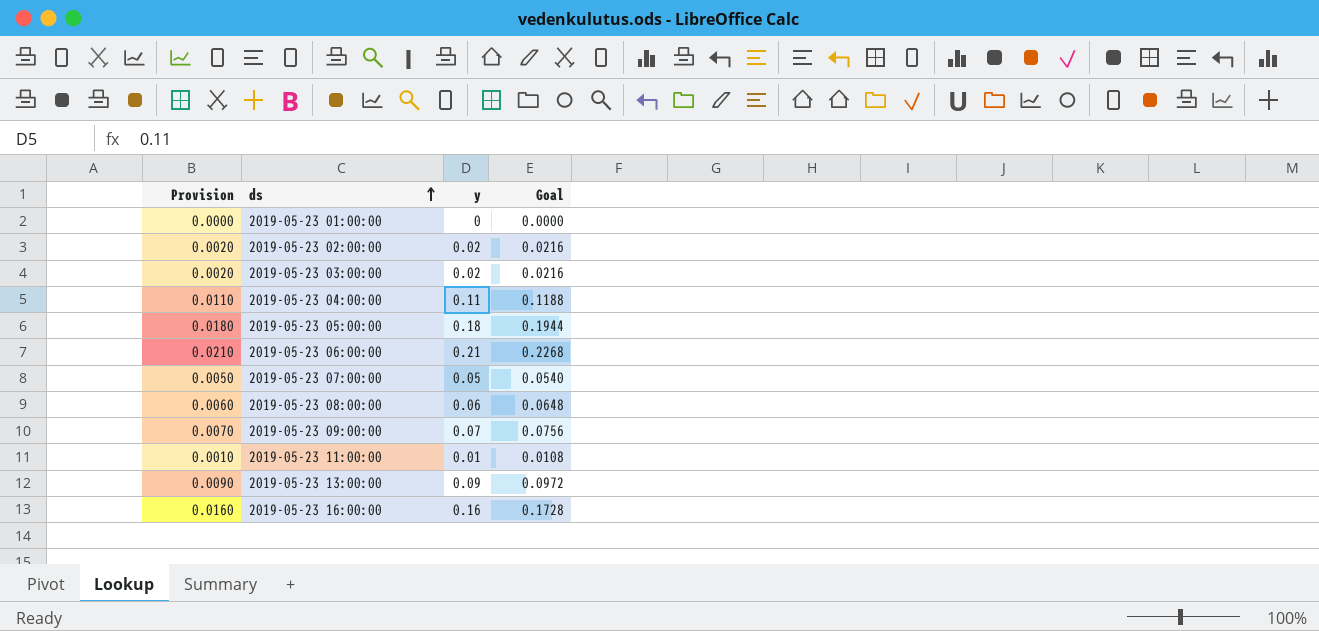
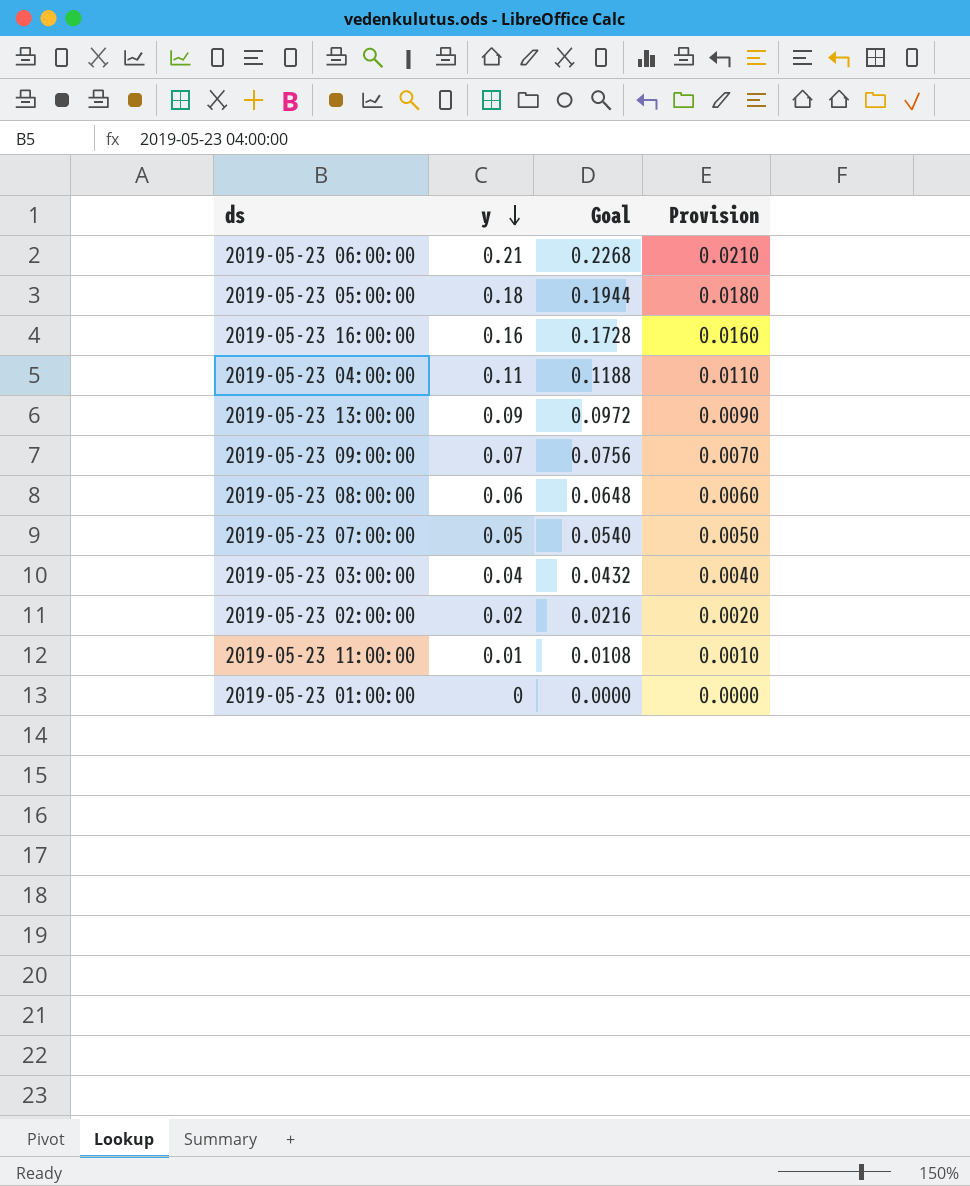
row order: ds ascending -> y descending
column Provision | position: 1 -> 4
2019-05-23 03:00:00 | y: 0.02 -> 0.04
2019-05-23 03:00:00 | Goal: 0.0216 -> 0.0432
2019-05-23 03:00:00 | Provision: 0.0020 -> 0.0040

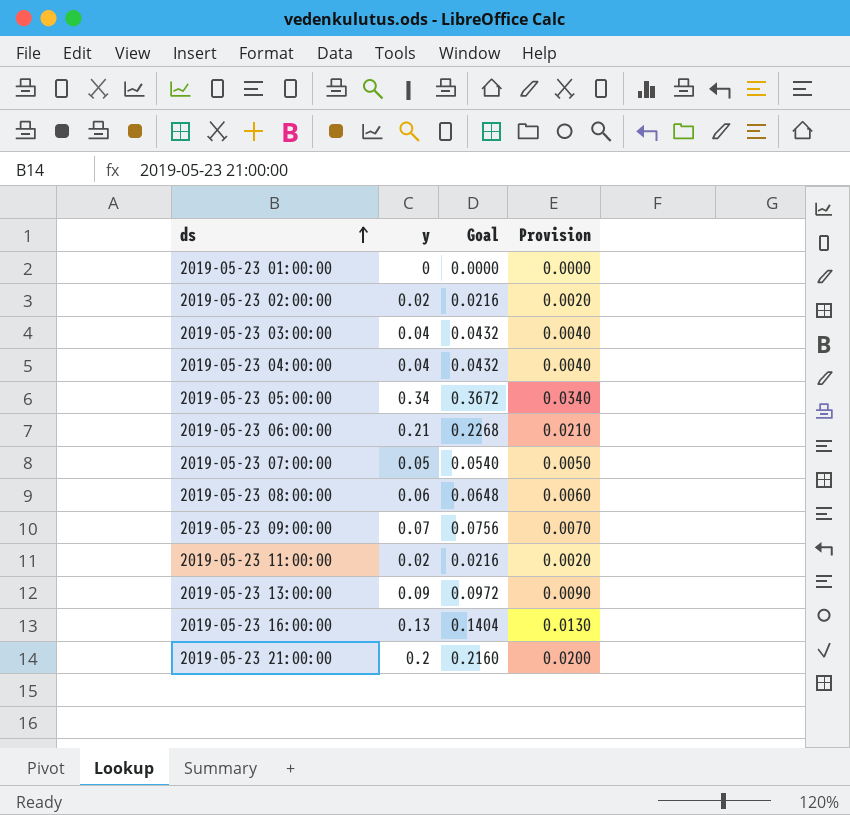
row order: y descending -> ds ascending
2019-05-23 04:00:00 | y: 0.11 -> 0.04
2019-05-23 04:00:00 | Goal: 0.1188 -> 0.0432
2019-05-23 04:00:00 | Provision: 0.0110 -> 0.0040
2019-05-23 05:00:00 | y: 0.18 -> 0.34
2019-05-23 05:00:00 | Goal: 0.1944 -> 0.3672
2019-05-23 05:00:00 | Provision: 0.0180 -> 0.0340
2019-05-23 11:00:00 | y: 0.01 -> 0.02
2019-05-23 11:00:00 | Goal: 0.0108 -> 0.0216
2019-05-23 11:00:00 | Provision: 0.0010 -> 0.0020
2019-05-23 16:00:00 | y: 0.16 -> 0.13
2019-05-23 16:00:00 | Goal: 0.1728 -> 0.1404
2019-05-23 16:00:00 | Provision: 0.0160 -> 0.0130
row 2019-05-23 21:00:00: none -> 0.2 | 0.2160 | 0.0200

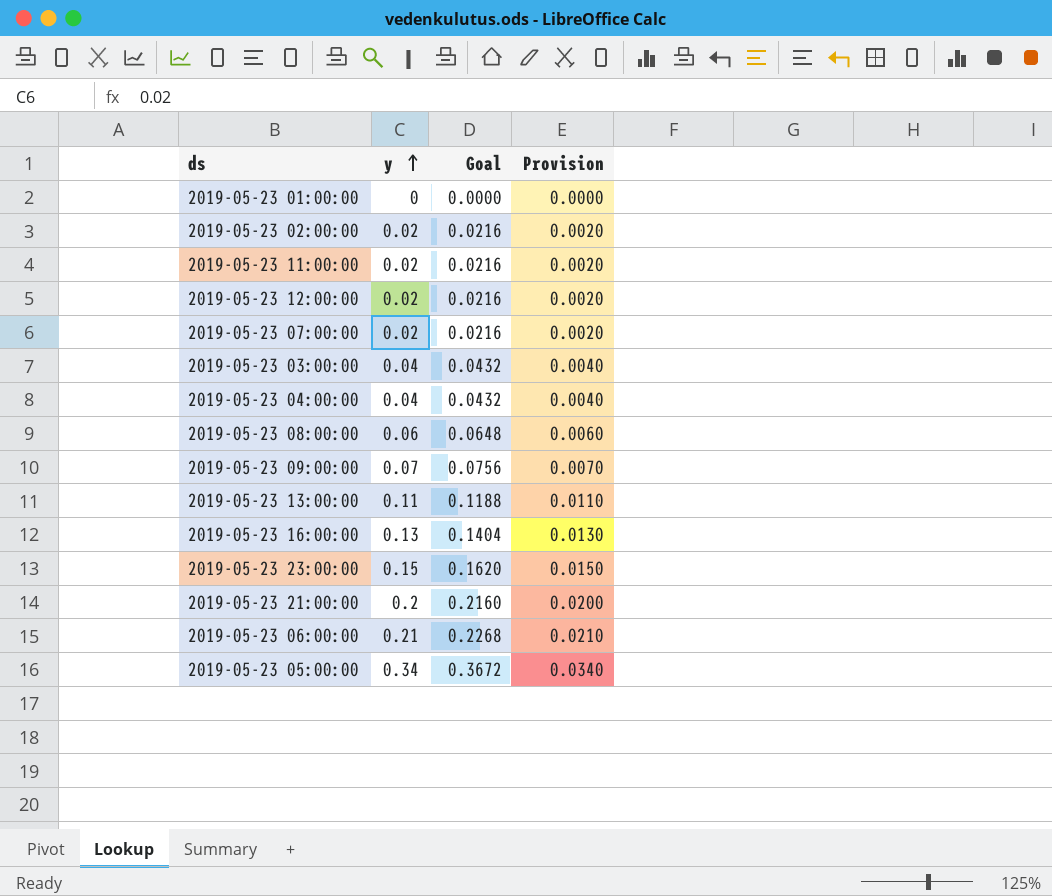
row order: ds ascending -> y ascending
row 2019-05-23 12:00:00: none -> 0.02 | 0.0216 | 0.0020
2019-05-23 07:00:00 | y: 0.05 -> 0.02
2019-05-23 07:00:00 | Goal: 0.0540 -> 0.0216
2019-05-23 07:00:00 | Provision: 0.0050 -> 0.0020
2019-05-23 13:00:00 | y: 0.09 -> 0.11
2019-05-23 13:00:00 | Goal: 0.0972 -> 0.1188
2019-05-23 13:00:00 | Provision: 0.0090 -> 0.0110
row 2019-05-23 23:00:00: none -> 0.15 | 0.1620 | 0.0150

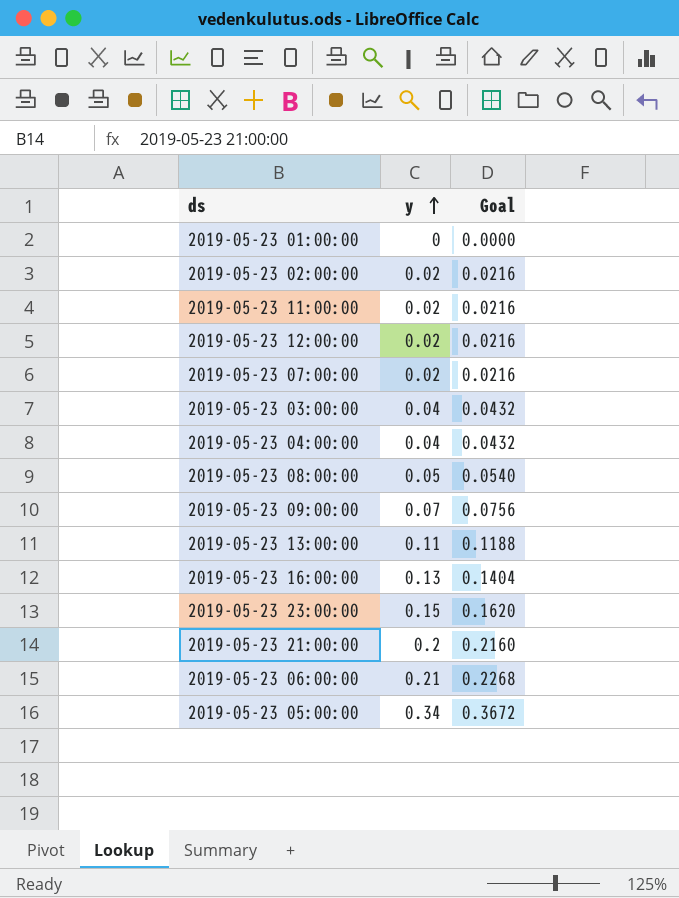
column Provision | formula: [y] * 0.1 -> none
2019-05-23 08:00:00 | y: 0.06 -> 0.05
2019-05-23 08:00:00 | Goal: 0.0648 -> 0.0540

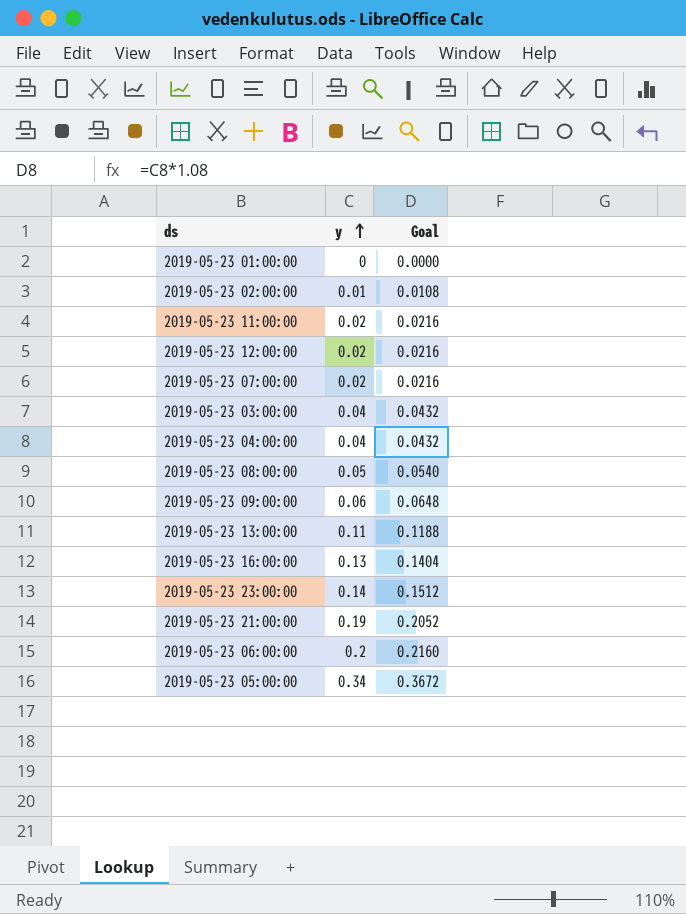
2019-05-23 02:00:00 | y: 0.02 -> 0.01
2019-05-23 02:00:00 | Goal: 0.0216 -> 0.0108
2019-05-23 09:00:00 | y: 0.07 -> 0.06
2019-05-23 09:00:00 | Goal: 0.0756 -> 0.0648
2019-05-23 23:00:00 | y: 0.15 -> 0.14
2019-05-23 23:00:00 | Goal: 0.1620 -> 0.1512
2019-05-23 21:00:00 | y: 0.2 -> 0.19
2019-05-23 21:00:00 | Goal: 0.2160 -> 0.2052
2019-05-23 06:00:00 | y: 0.21 -> 0.2
2019-05-23 06:00:00 | Goal: 0.2268 -> 0.2160

